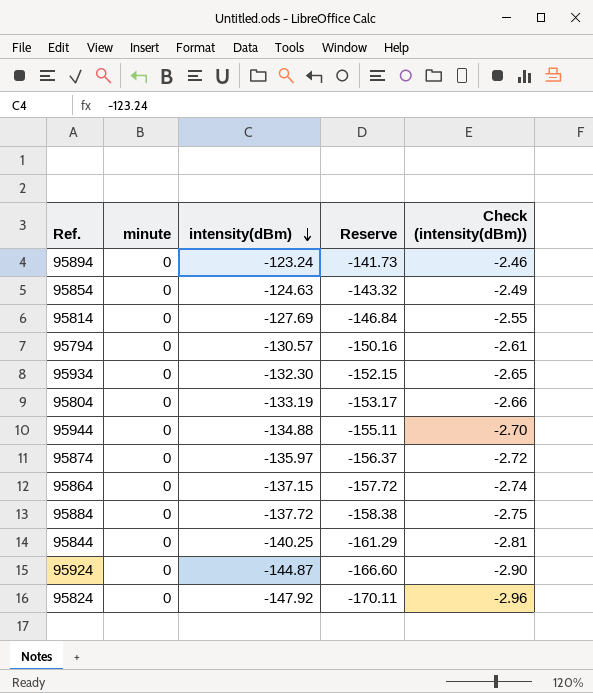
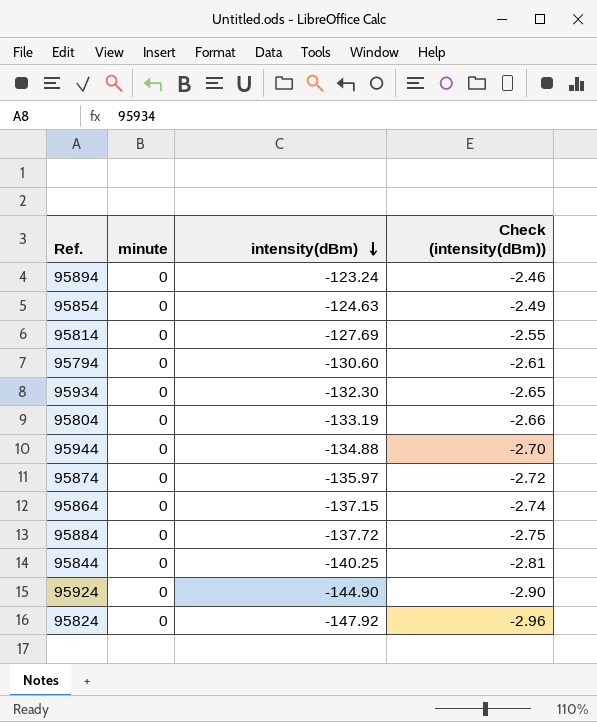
column Reserve | formula: [intensity(dBm)] * 1.15 -> none
95794 | intensity(dBm): -130.57 -> -130.60
95924 | intensity(dBm): -144.87 -> -144.90

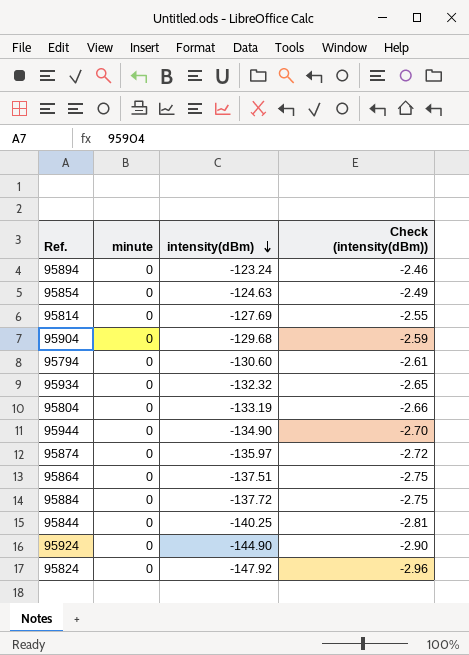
row 95904: none -> 0 | -129.68 | -2.59
95934 | intensity(dBm): -132.30 -> -132.32
95944 | intensity(dBm): -134.88 -> -134.90
95864 | intensity(dBm): -137.15 -> -137.51
95864 | Check (intensity(dBm)): -2.74 -> -2.75

